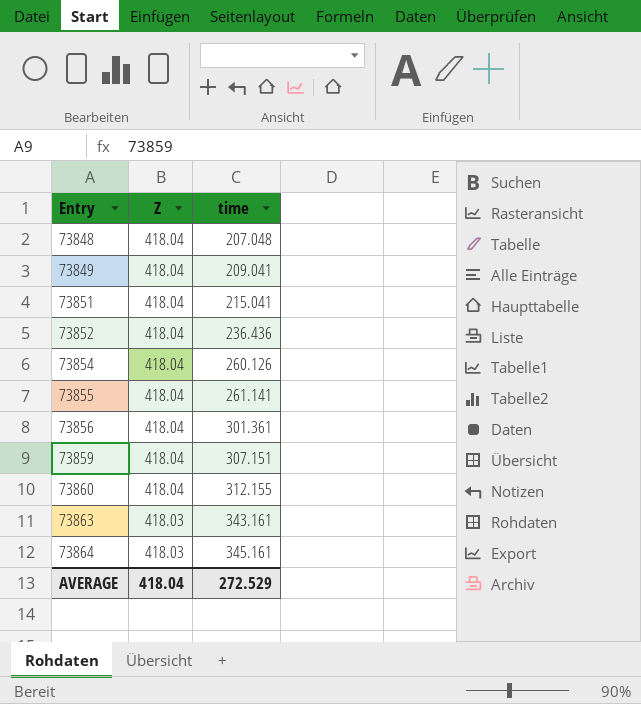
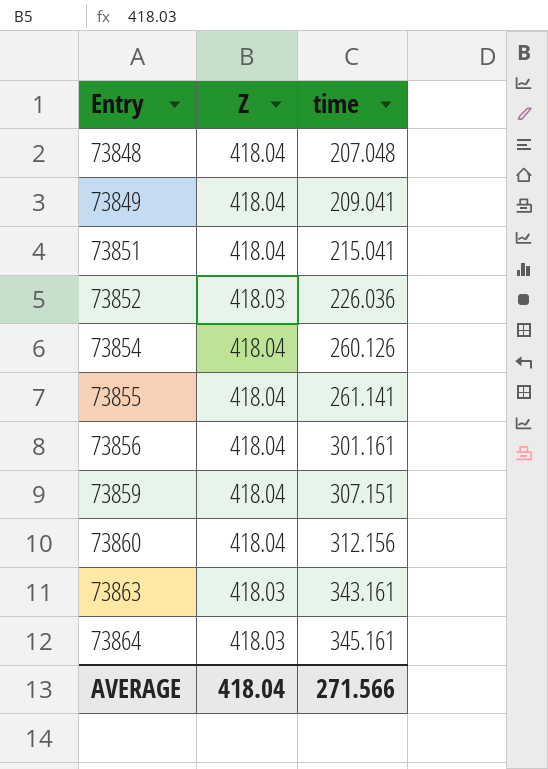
73852 | Z: 418.04 -> 418.03
73852 | time: 236.436 -> 226.036
73856 | time: 301.361 -> 301.161
73860 | time: 312.155 -> 312.156
AVERAGE | time: 272.529 -> 271.566

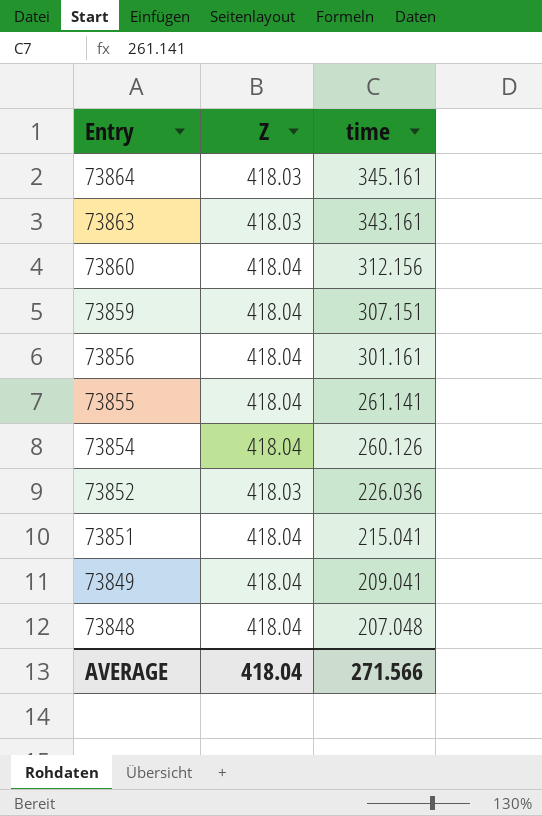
row order: Entry ascending -> Entry descending

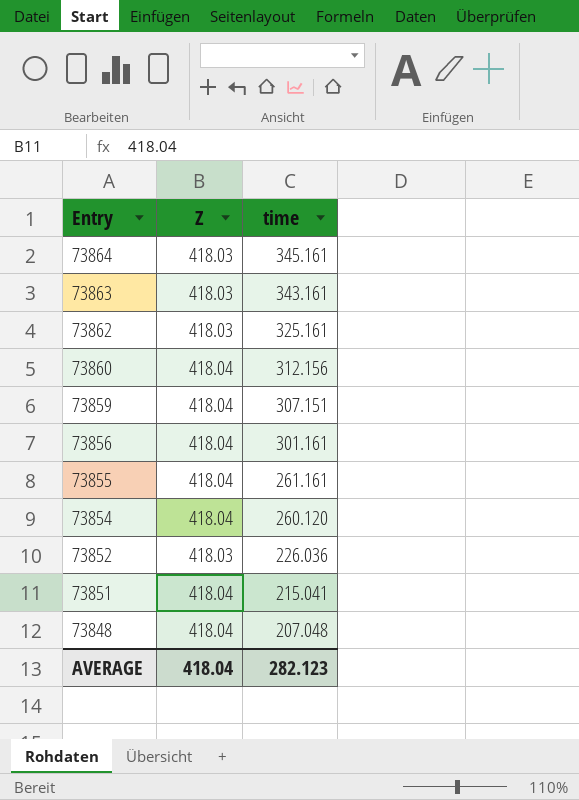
row 73849: 418.04 | 209.041 -> none
row 73862: none -> 418.03 | 325.161
73855 | time: 261.141 -> 261.161
73854 | time: 260.126 -> 260.120
AVERAGE | time: 271.566 -> 282.123

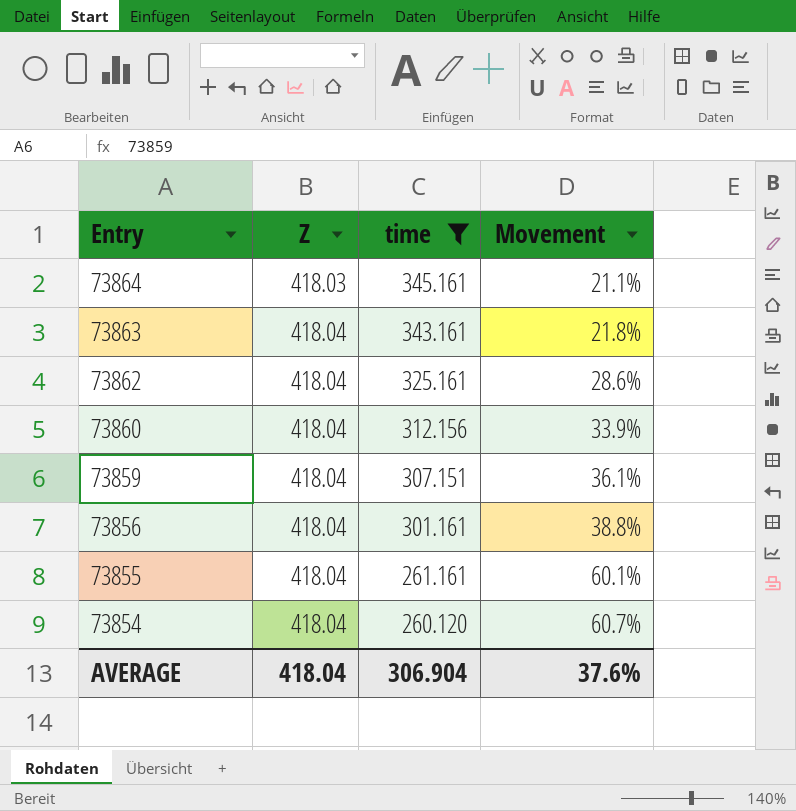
filter: none -> time >= 260.120
column Movement | formula: none -> ([Z] - [time]) / [time]
73863 | Z: 418.03 -> 418.04
73862 | Z: 418.03 -> 418.04
AVERAGE | time: 282.123 -> 306.904

